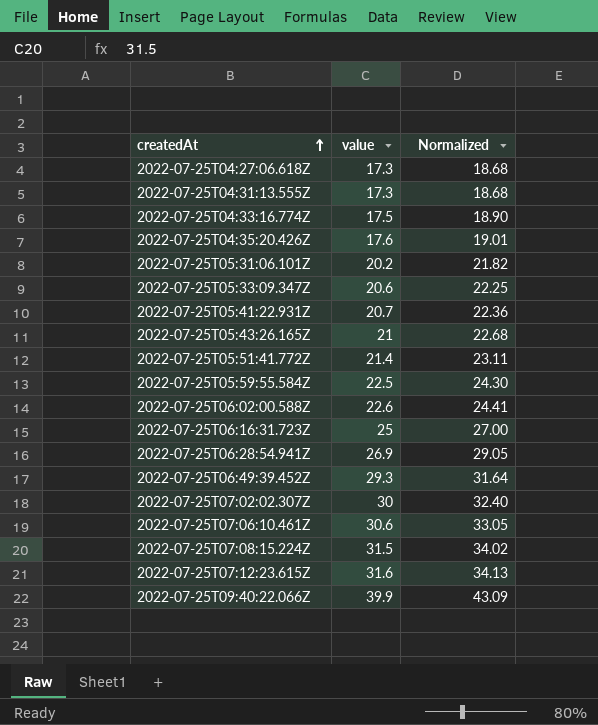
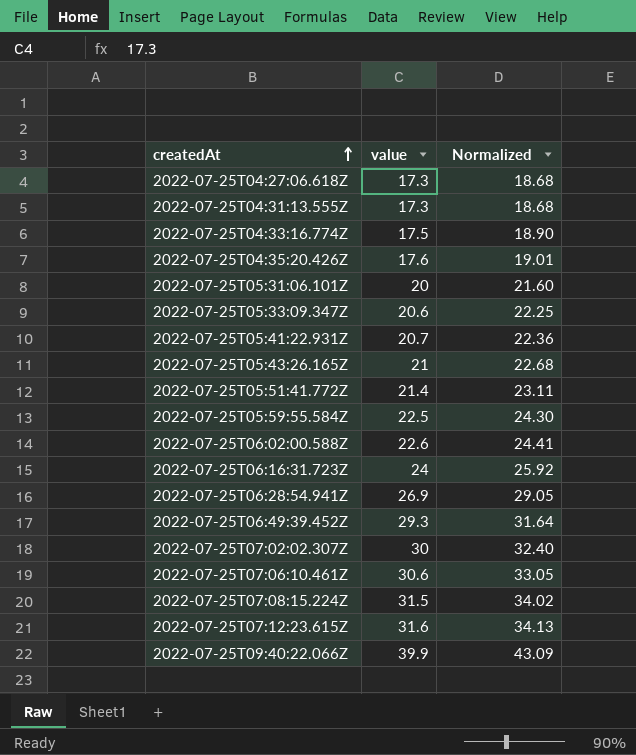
2022-07-25T05:31:06.101Z | value: 20.2 -> 20
2022-07-25T05:31:06.101Z | Normalized: 21.82 -> 21.60
2022-07-25T06:16:31.723Z | value: 25 -> 24
2022-07-25T06:16:31.723Z | Normalized: 27.00 -> 25.92

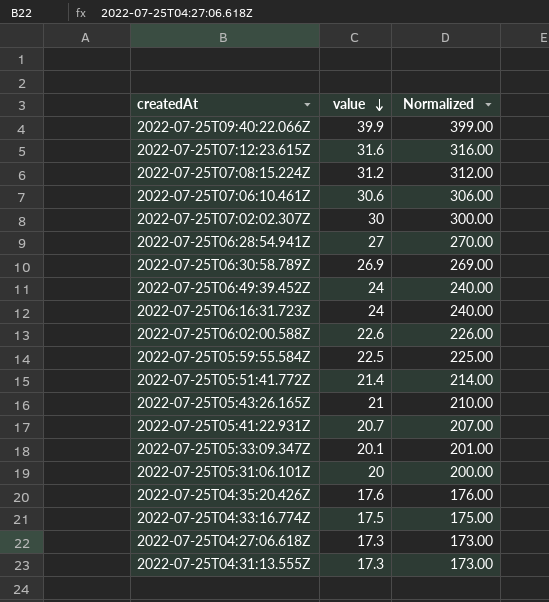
row order: createdAt ascending -> value descending
column Normalized | formula: [value] * 1.08 -> [value] * 10
2022-07-25T07:08:15.224Z | value: 31.5 -> 31.2
2022-07-25T06:28:54.941Z | value: 26.9 -> 27
row 2022-07-25T06:30:58.789Z: none -> 26.9 | 269.00
2022-07-25T06:49:39.452Z | value: 29.3 -> 24
2022-07-25T05:33:09.347Z | value: 20.6 -> 20.1

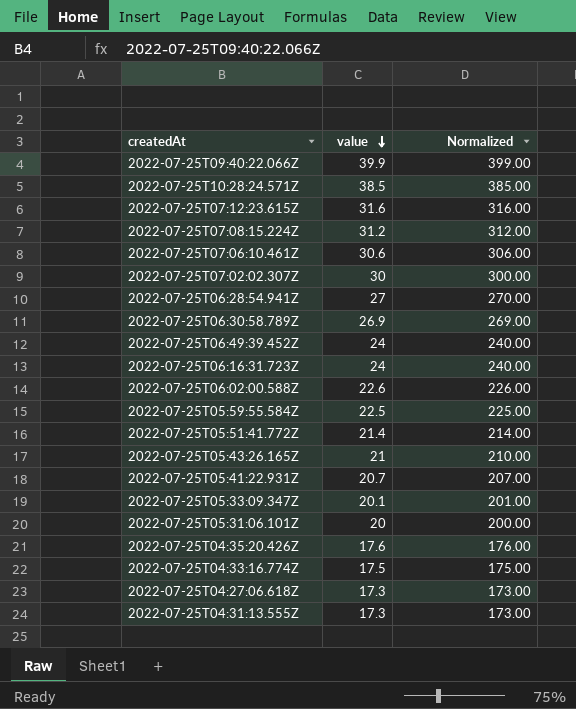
row 2022-07-25T10:28:24.571Z: none -> 38.5 | 385.00

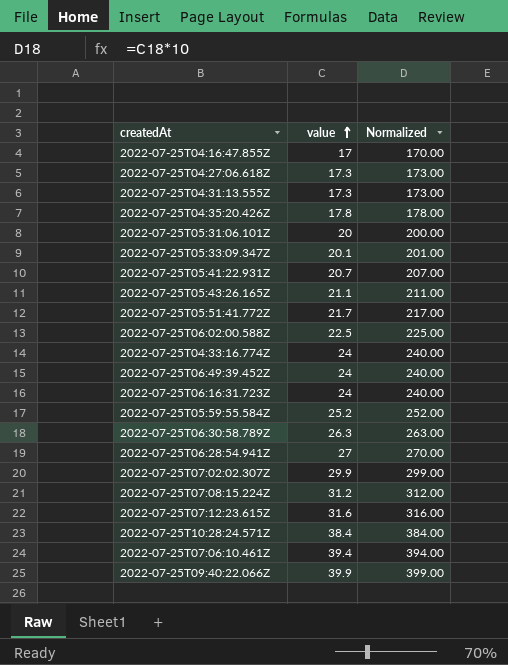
row order: value descending -> value ascending
row 2022-07-25T04:16:47.855Z: none -> 17 | 170.00
2022-07-25T04:35:20.426Z | value: 17.6 -> 17.8
2022-07-25T04:35:20.426Z | Normalized: 176.00 -> 178.00
2022-07-25T05:43:26.165Z | value: 21 -> 21.1
2022-07-25T05:43:26.165Z | Normalized: 210.00 -> 211.00
2022-07-25T05:51:41.772Z | value: 21.4 -> 21.7
2022-07-25T05:51:41.772Z | Normalized: 214.00 -> 217.00
2022-07-25T06:02:00.588Z | value: 22.6 -> 22.5
2022-07-25T06:02:00.588Z | Normalized: 226.00 -> 225.00
2022-07-25T04:33:16.774Z | value: 17.5 -> 24
2022-07-25T04:33:16.774Z | Normalized: 175.00 -> 240.00
2022-07-25T05:59:55.584Z | value: 22.5 -> 25.2
2022-07-25T05:59:55.584Z | Normalized: 225.00 -> 252.00
2022-07-25T06:30:58.789Z | value: 26.9 -> 26.3
2022-07-25T06:30:58.789Z | Normalized: 269.00 -> 263.00
2022-07-25T07:02:02.307Z | value: 30 -> 29.9
2022-07-25T07:02:02.307Z | Normalized: 300.00 -> 299.00
2022-07-25T10:28:24.571Z | value: 38.5 -> 38.4
2022-07-25T10:28:24.571Z | Normalized: 385.00 -> 384.00
2022-07-25T07:06:10.461Z | value: 30.6 -> 39.4
2022-07-25T07:06:10.461Z | Normalized: 306.00 -> 394.00

